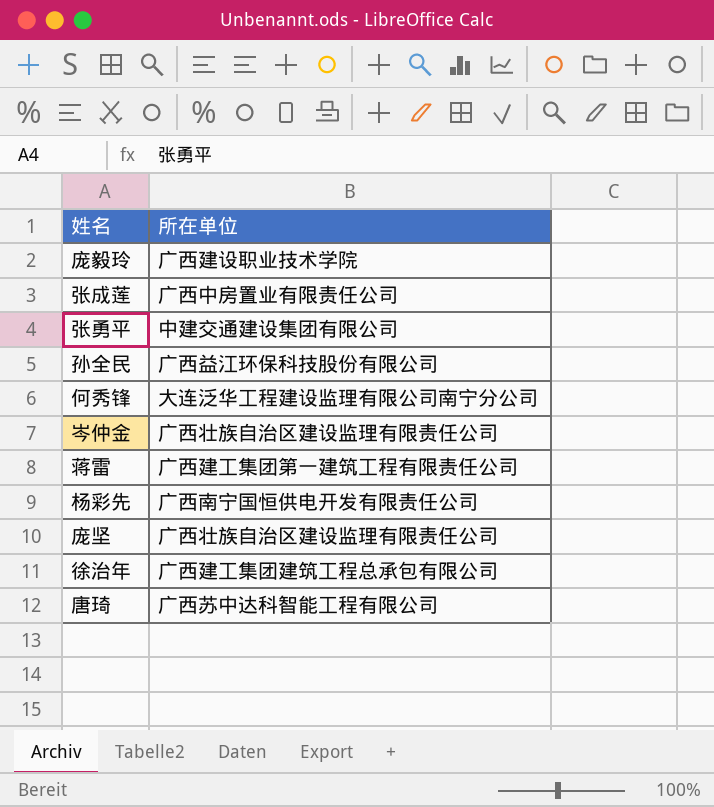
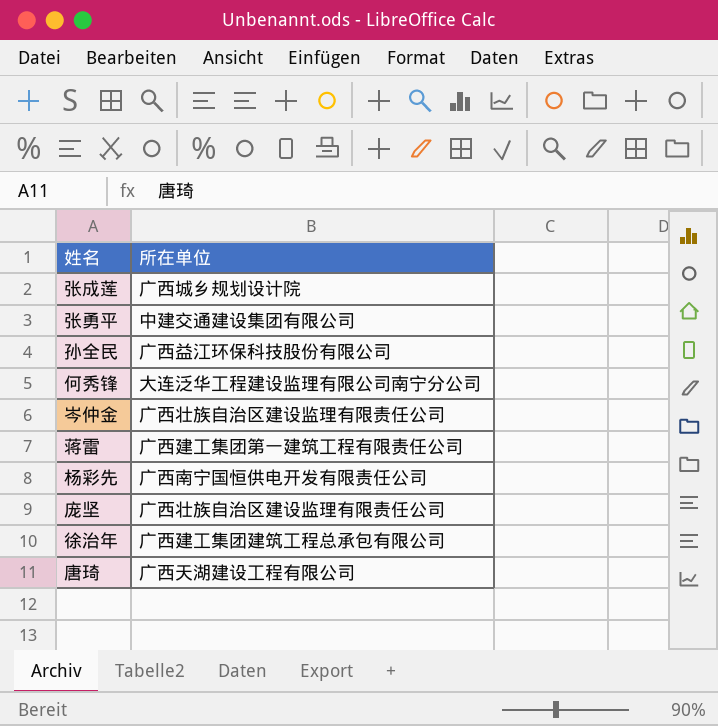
row 庞毅玲: 广西建设职业技术学院 -> none
张成莲 | 所在单位: 广西中房置业有限责任公司 -> 广西城乡规划设计院
唐琦 | 所在单位: 广西苏中达科智能工程有限公司 -> 广西天湖建设工程有限公司

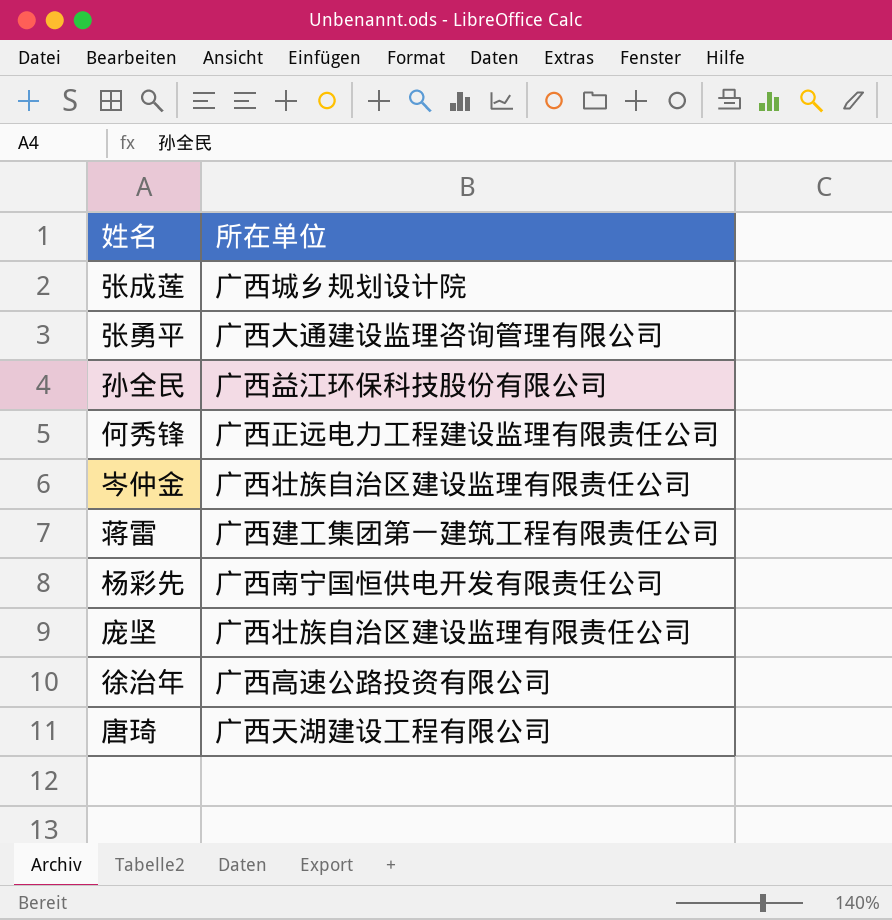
张勇平 | 所在单位: 中建交通建设集团有限公司 -> 广西大通建设监理咨询管理有限公司
何秀锋 | 所在单位: 大连泛华工程建设监理有限公司南宁分公司 -> 广西正远电力工程建设监理有限责任公司
徐治年 | 所在单位: 广西建工集团建筑工程总承包有限公司 -> 广西高速公路投资有限公司

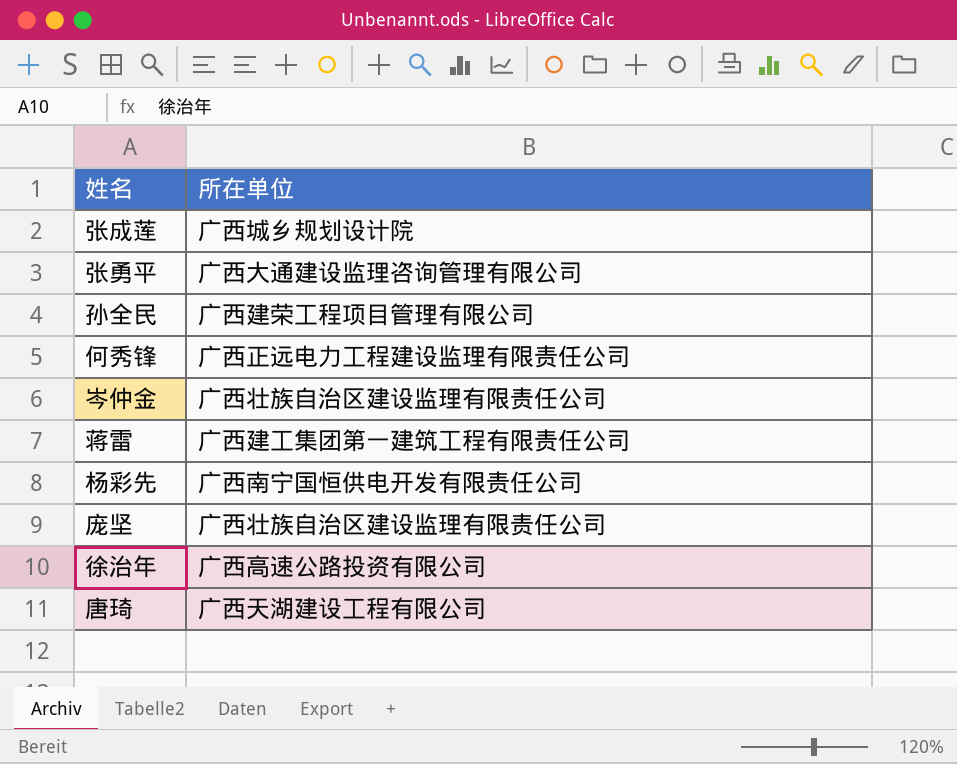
孙全民 | 所在单位: 广西益江环保科技股份有限公司 -> 广西建荣工程项目管理有限公司

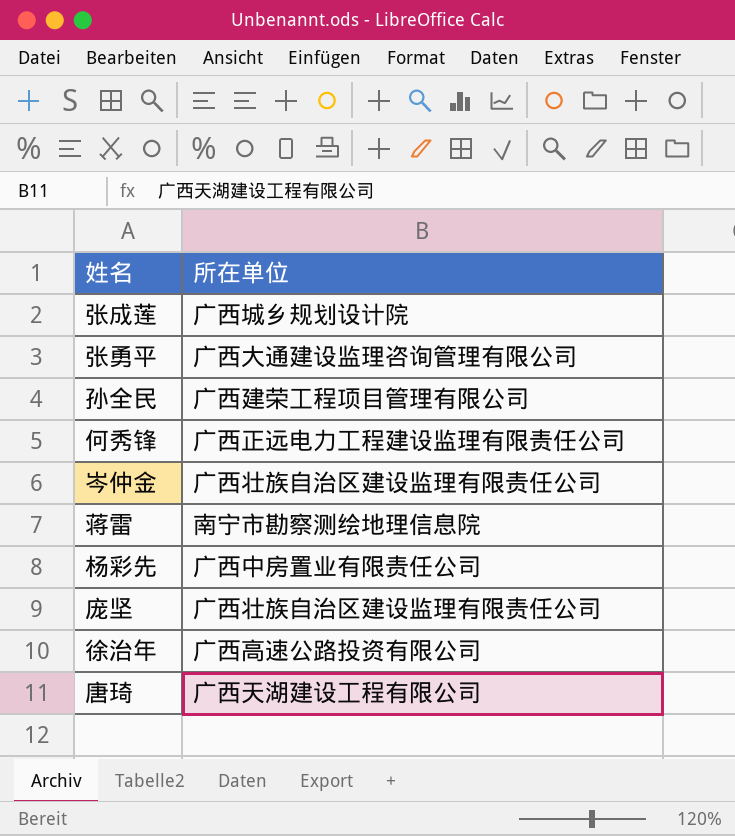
蒋雷 | 所在单位: 广西建工集团第一建筑工程有限责任公司 -> 南宁市勘察测绘地理信息院
杨彩先 | 所在单位: 广西南宁国恒供电开发有限责任公司 -> 广西中房置业有限责任公司

